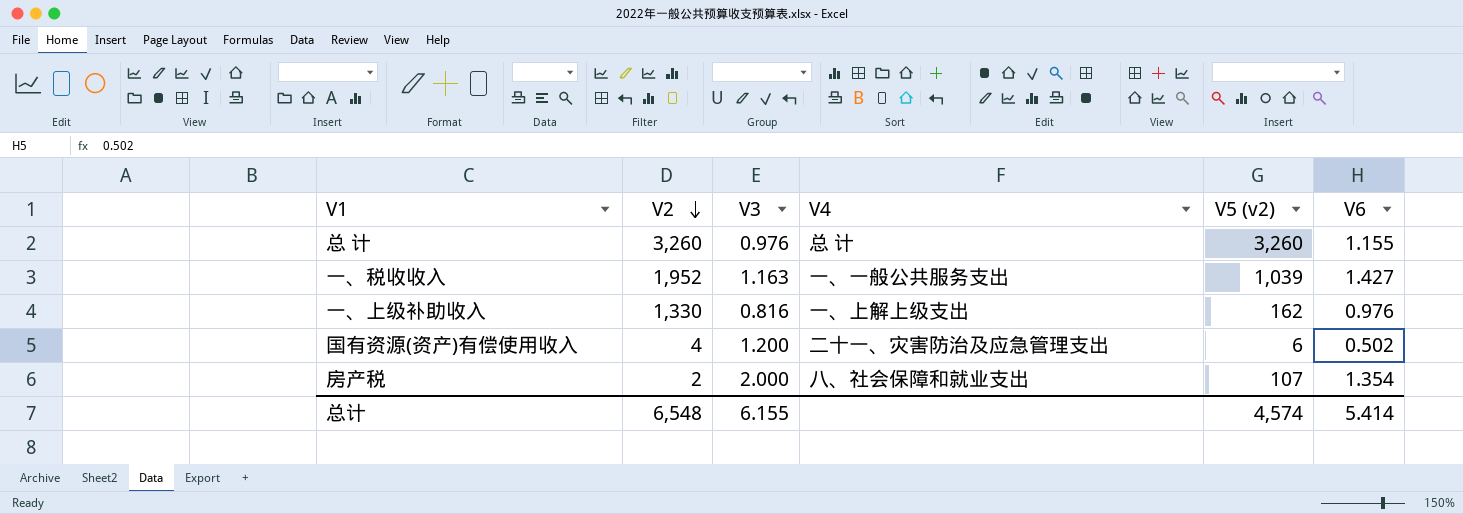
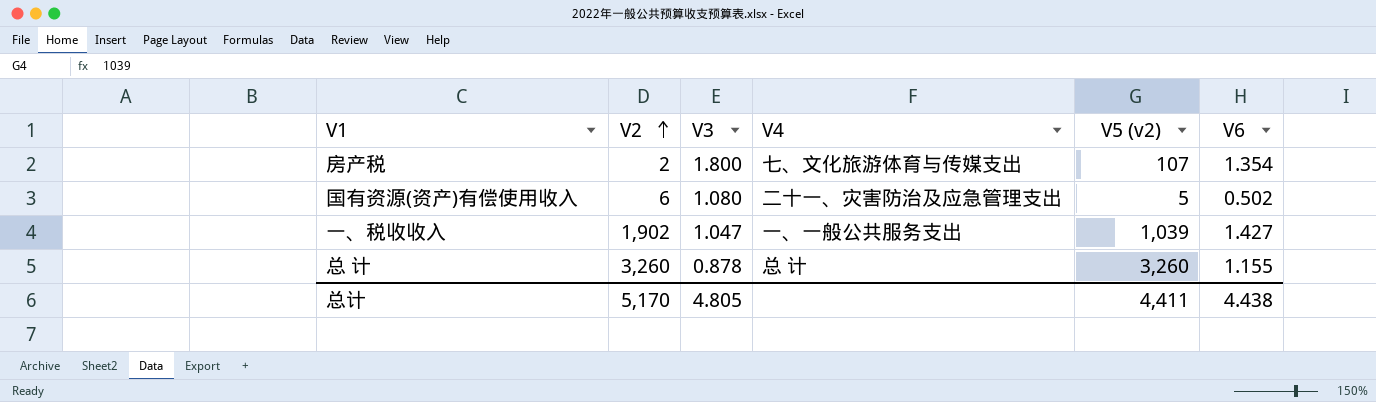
row order: V2 descending -> V2 ascending
row 一、上级补助收入: 1,330 | 0.816 | 一、上解上级支出 | 162 | 0.976 -> none
房产税 | V3: 2.000 -> 1.800
房产税 | V4: 八、社会保障和就业支出 -> 七、文化旅游体育与传媒支出
国有资源(资产)有偿使用收入 | V2: 4 -> 6
国有资源(资产)有偿使用收入 | V3: 1.200 -> 1.080
国有资源(资产)有偿使用收入 | V5 (v2): 6 -> 5
一、税收收入 | V2: 1,952 -> 1,902
一、税收收入 | V3: 1.163 -> 1.047
总 计 | V3: 0.976 -> 0.878
总计 | V2: 6,548 -> 5,170
总计 | V3: 6.155 -> 4.805
总计 | V5 (v2): 4,574 -> 4,411
总计 | V6: 5.414 -> 4.438

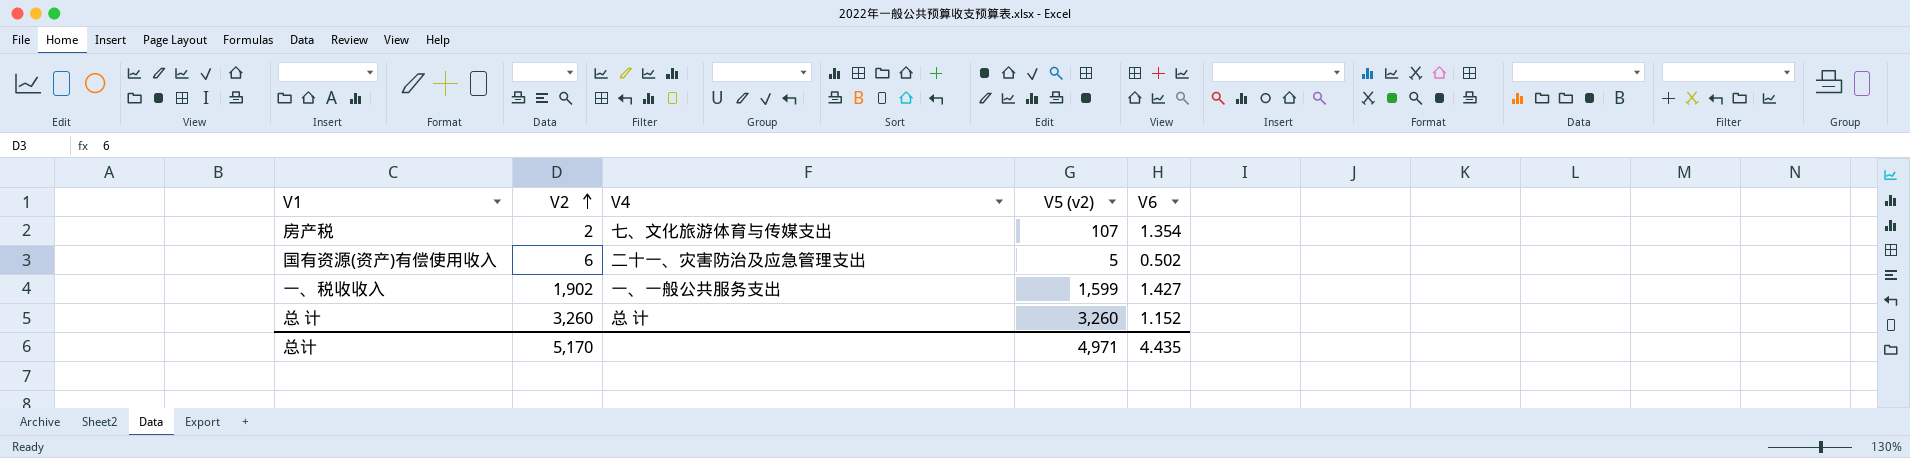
column V3 | position: 3 -> none
一、税收收入 | V5 (v2): 1,039 -> 1,599
总 计 | V6: 1.155 -> 1.152
总计 | V5 (v2): 4,411 -> 4,971
总计 | V6: 4.438 -> 4.435

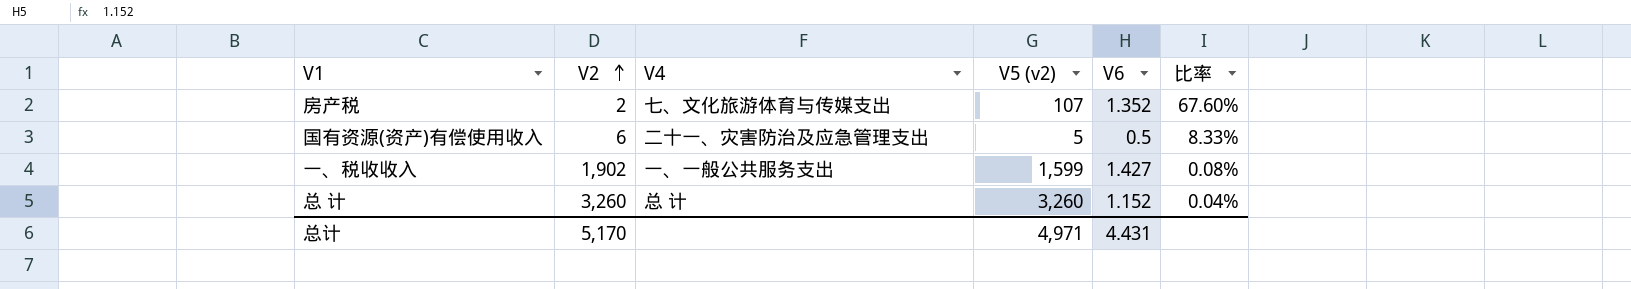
column 比率 | formula: none -> [V6] / [V2]
房产税 | V6: 1.354 -> 1.352
国有资源(资产)有偿使用收入 | V6: 0.502 -> 0.5
总计 | V6: 4.435 -> 4.431

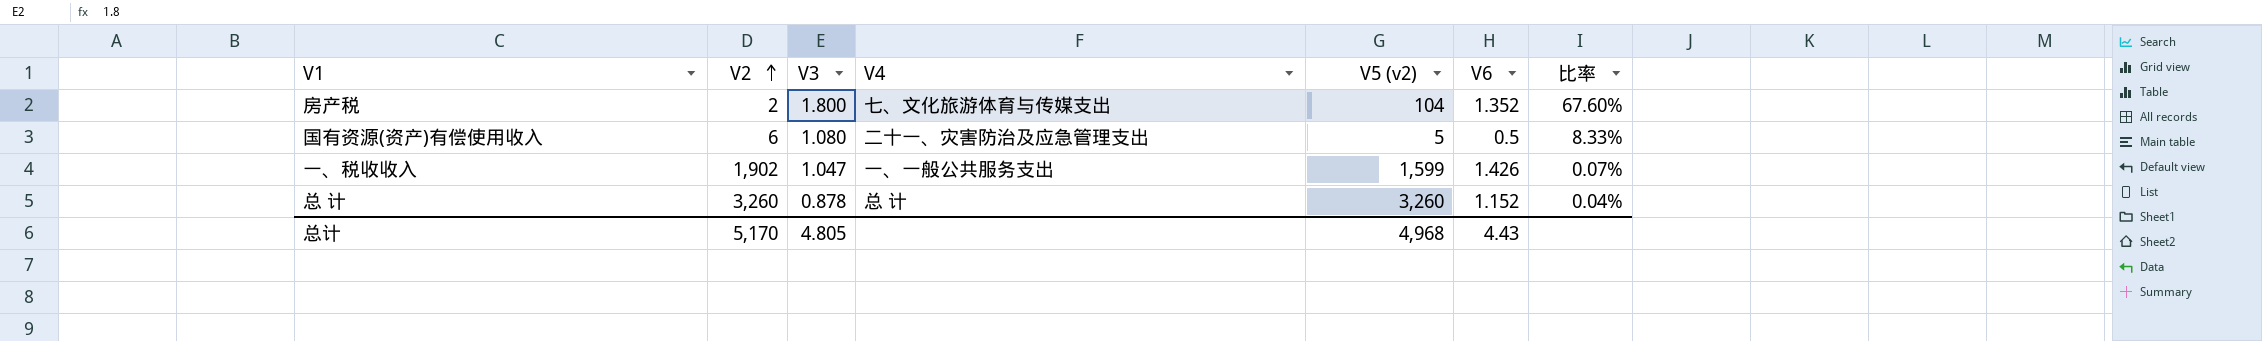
column V3 | position: none -> 3
房产税 | V5 (v2): 107 -> 104
一、税收收入 | V6: 1.427 -> 1.426
一、税收收入 | 比率: 0.08% -> 0.07%
总计 | V5 (v2): 4,971 -> 4,968
总计 | V6: 4.431 -> 4.43

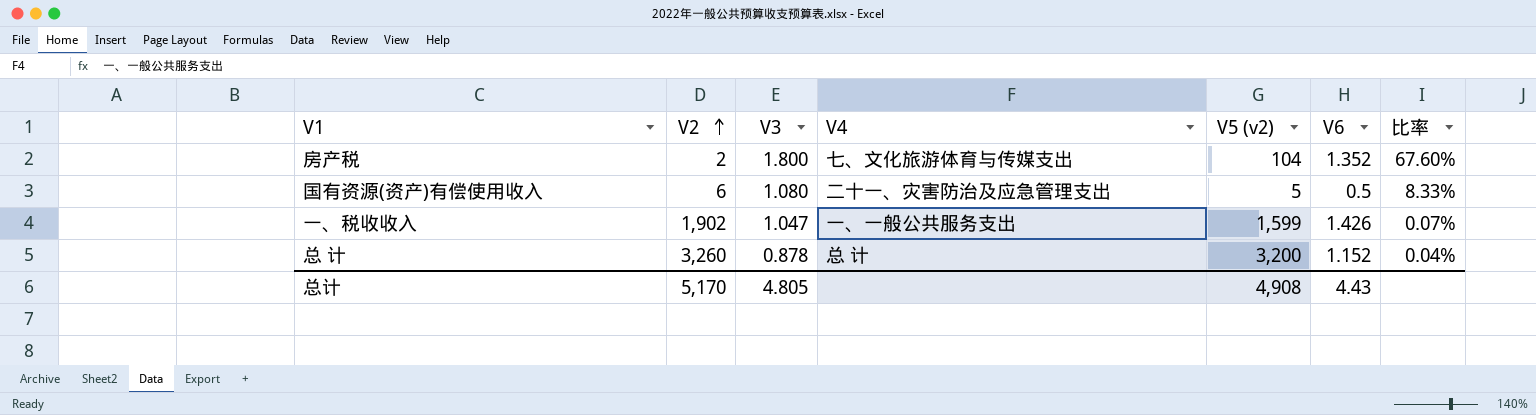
总 计 | V5 (v2): 3,260 -> 3,200
总计 | V5 (v2): 4,968 -> 4,908

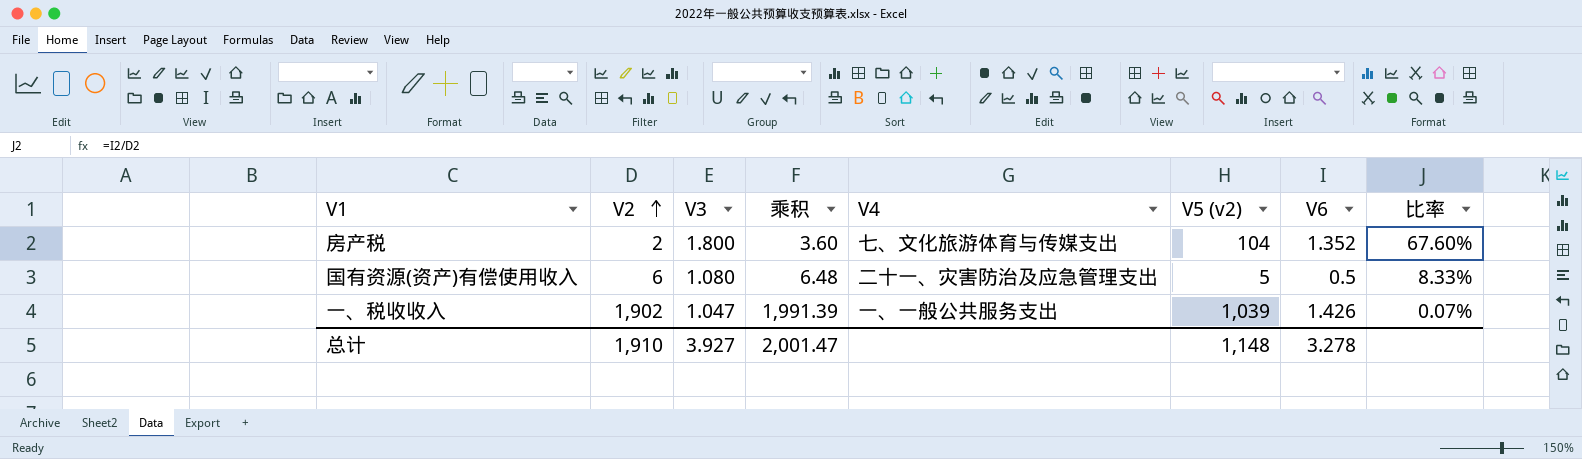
column 乘积 | formula: none -> [V2] * [V3]
row 总 计: 3,260 | 0.878 | 总 计 | 3,200 | 1.152 | 0.04% -> none
一、税收收入 | V5 (v2): 1,599 -> 1,039
总计 | V2: 5,170 -> 1,910
总计 | V3: 4.805 -> 3.927
总计 | V5 (v2): 4,908 -> 1,148
总计 | V6: 4.43 -> 3.278

